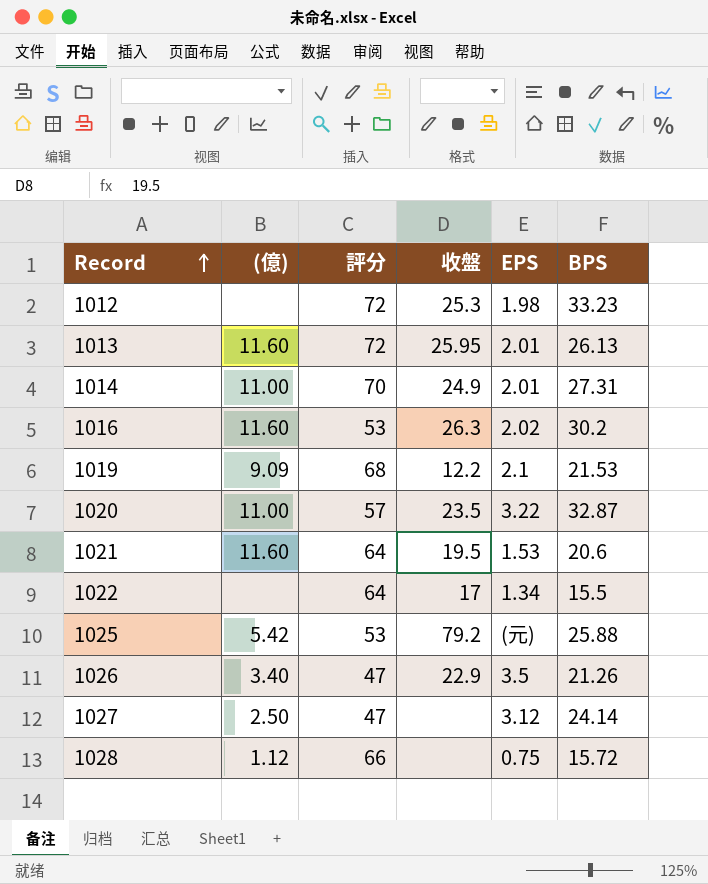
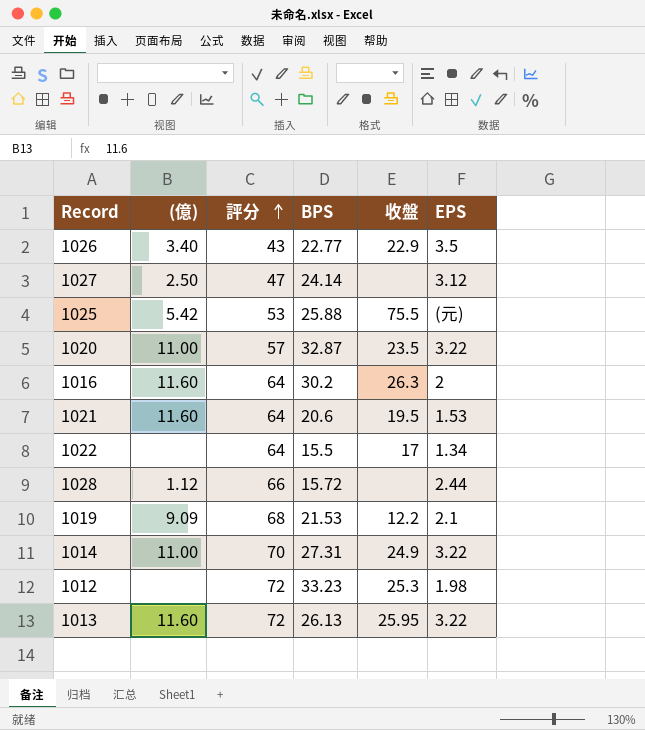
row order: Record ascending -> 評分 ascending
column BPS | position: 6 -> 4
1026 | 評分: 47 -> 43
1026 | BPS: 21.26 -> 22.77
1025 | 收盤: 79.2 -> 75.5
1016 | 評分: 53 -> 64
1016 | EPS: 2.02 -> 2
1028 | EPS: 0.75 -> 2.44
1014 | EPS: 2.01 -> 3.22
1013 | EPS: 2.01 -> 3.22

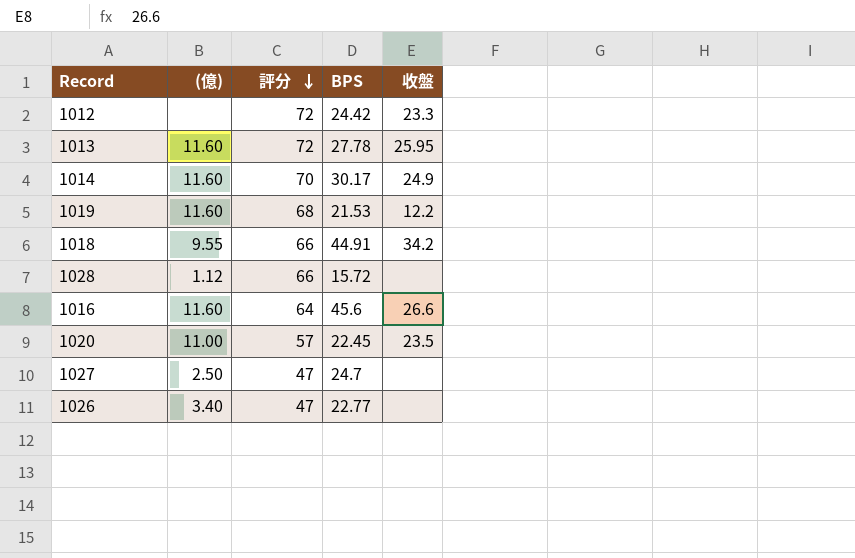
row order: 評分 ascending -> 評分 descending
column EPS | position: 6 -> none
row 1025: 5.42 | 53 | 25.88 | 75.5 | (元) -> none
row 1021: 11.60 | 64 | 20.6 | 19.5 | 1.53 -> none
row 1022: none | 64 | 15.5 | 17 | 1.34 -> none
1012 | BPS: 33.23 -> 24.42
1012 | 收盤: 25.3 -> 23.3
1013 | BPS: 26.13 -> 27.78
1014 | (億): 11.00 -> 11.60
1014 | BPS: 27.31 -> 30.17
1019 | (億): 9.09 -> 11.60
row 1018: none -> 9.55 | 66 | 44.91 | 34.2
1016 | BPS: 30.2 -> 45.6
1016 | 收盤: 26.3 -> 26.6
1020 | BPS: 32.87 -> 22.45
1027 | BPS: 24.14 -> 24.7
1026 | 評分: 43 -> 47
1026 | 收盤: 22.9 -> none

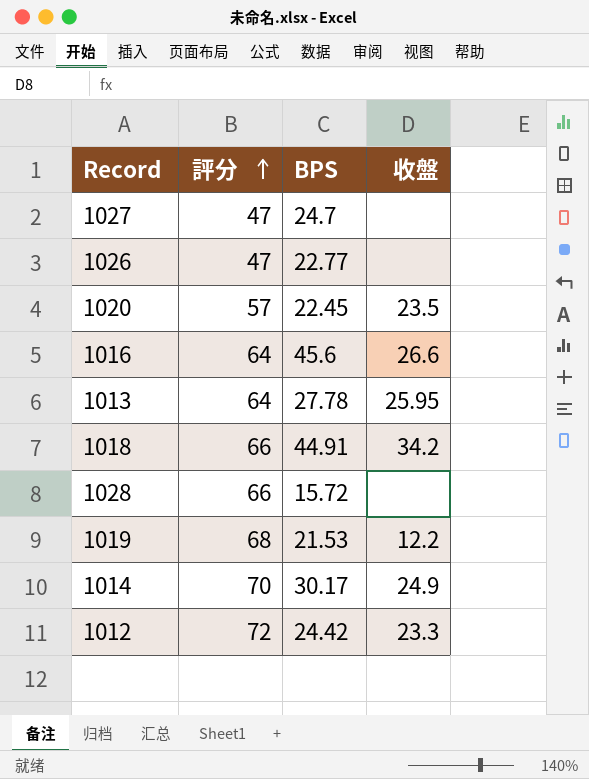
row order: 評分 descending -> 評分 ascending
column (億) | position: 2 -> none
1013 | 評分: 72 -> 64

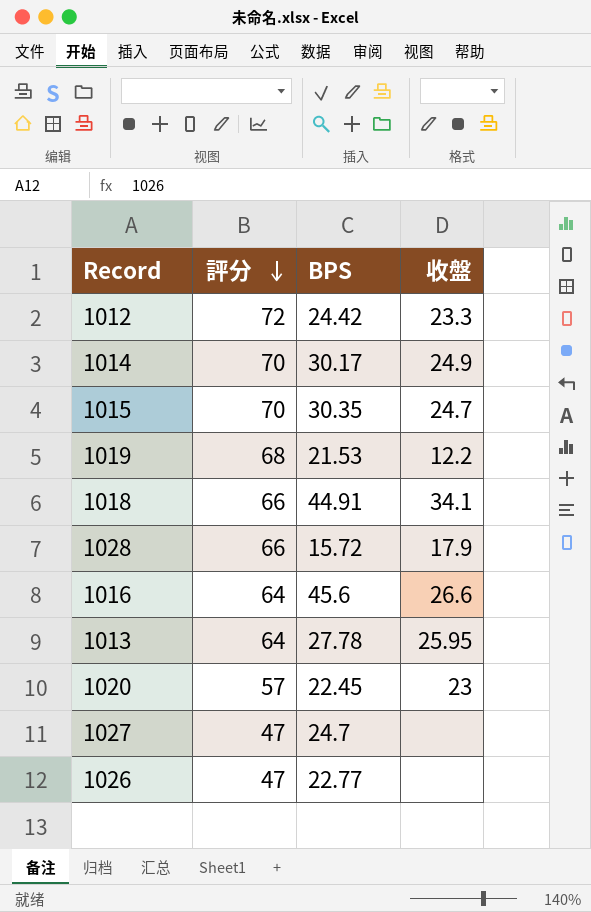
row order: 評分 ascending -> 評分 descending
row 1015: none -> 70 | 30.35 | 24.7
1018 | 收盤: 34.2 -> 34.1
1028 | 收盤: none -> 17.9
1020 | 收盤: 23.5 -> 23

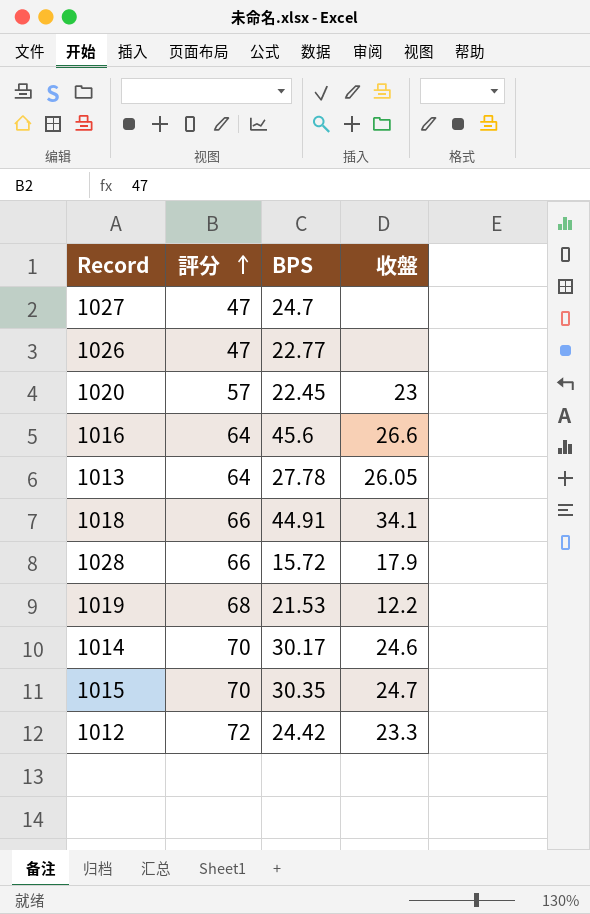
row order: 評分 descending -> 評分 ascending
1013 | 收盤: 25.95 -> 26.05
1014 | 收盤: 24.9 -> 24.6

